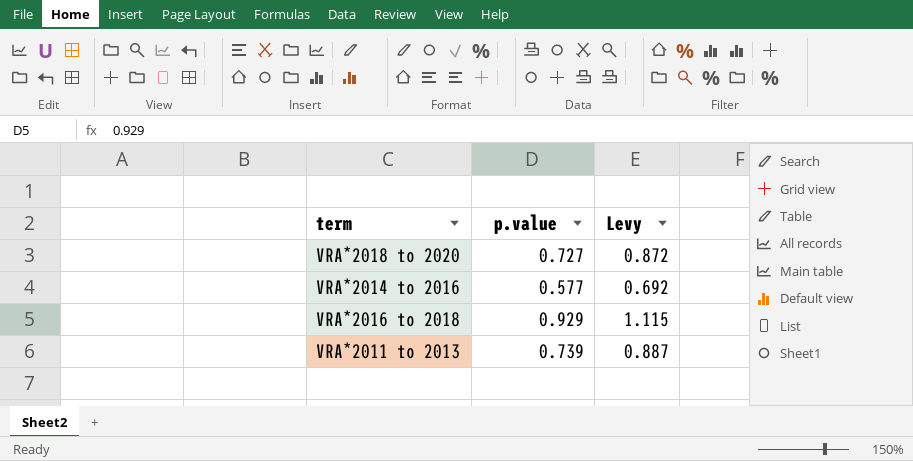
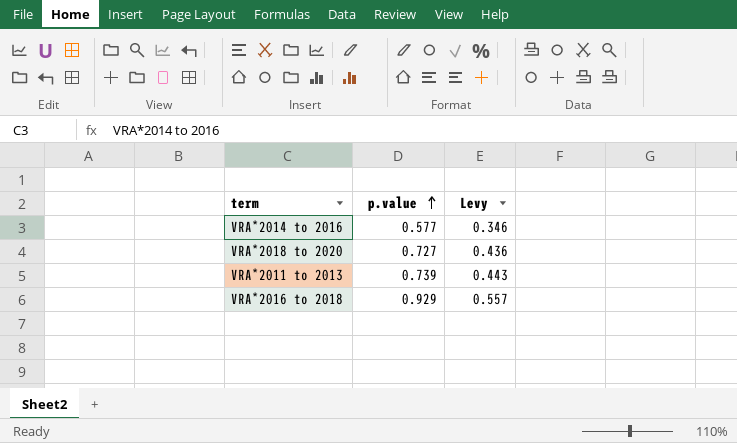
row order: none -> p.value ascending
column Levy | formula: [p.value] * 1.2 -> [p.value] * 0.6

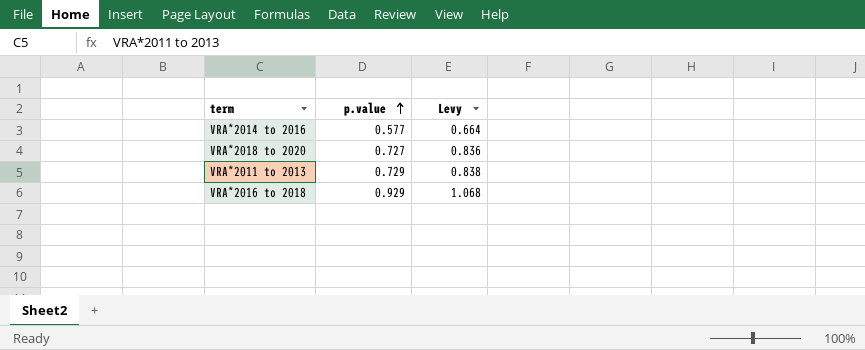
column Levy | formula: [p.value] * 0.6 -> [p.value] * 1.15
VRA*2011 to 2013 | p.value: 0.739 -> 0.729

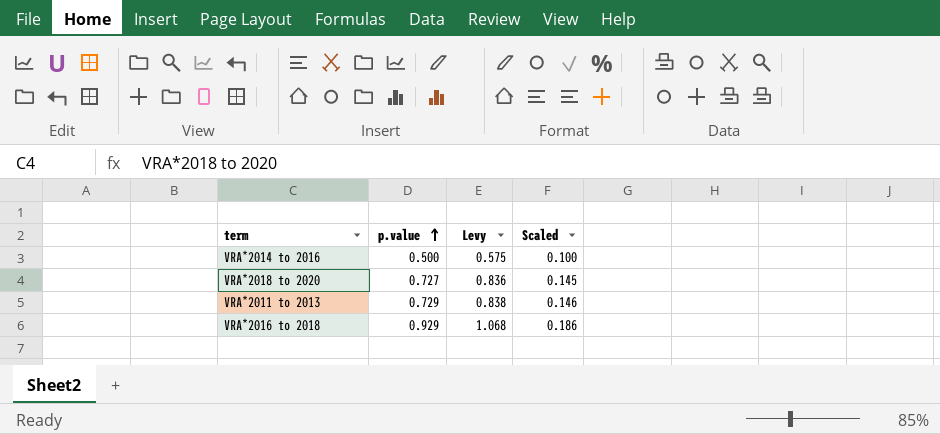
column Scaled | formula: none -> [p.value] * 0.2
VRA*2014 to 2016 | p.value: 0.577 -> 0.500
VRA*2014 to 2016 | Levy: 0.664 -> 0.575

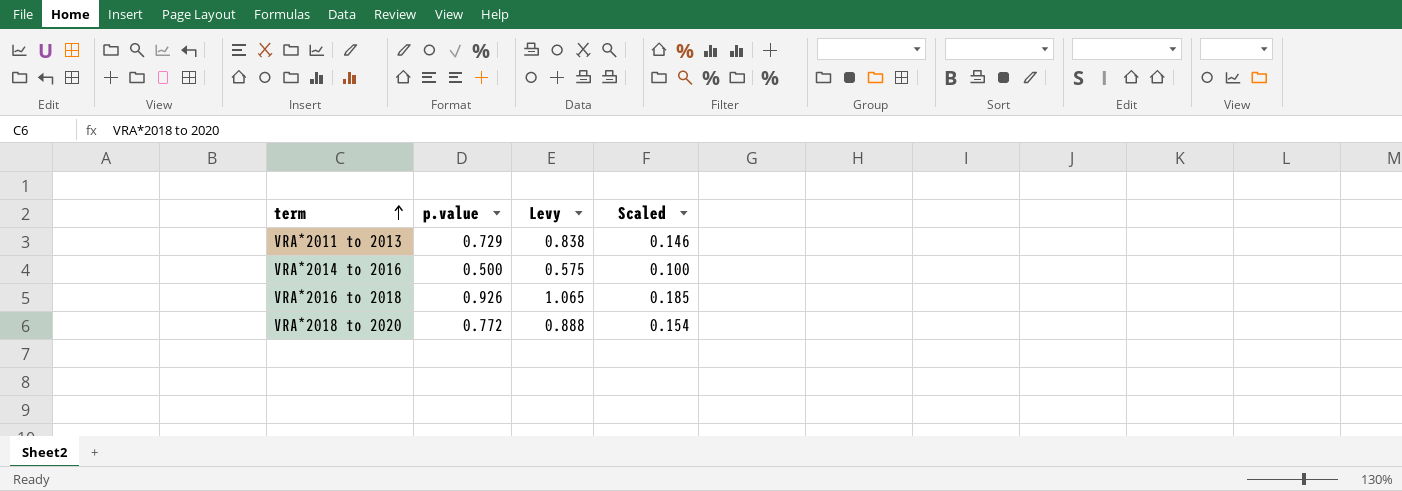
row order: p.value ascending -> term ascending
VRA*2016 to 2018 | p.value: 0.929 -> 0.926
VRA*2016 to 2018 | Levy: 1.068 -> 1.065
VRA*2016 to 2018 | Scaled: 0.186 -> 0.185
VRA*2018 to 2020 | p.value: 0.727 -> 0.772
VRA*2018 to 2020 | Levy: 0.836 -> 0.888
VRA*2018 to 2020 | Scaled: 0.145 -> 0.154

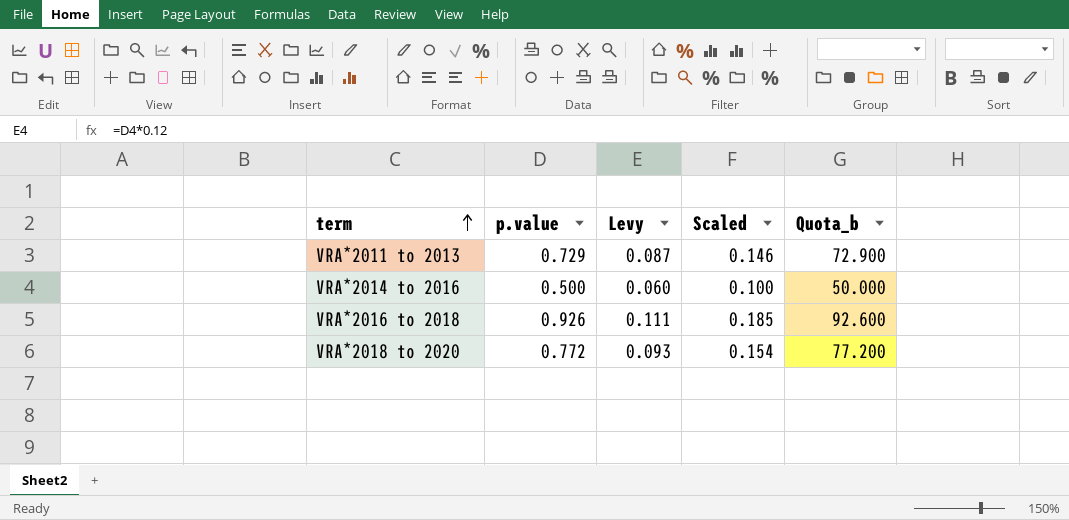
column Levy | formula: [p.value] * 1.15 -> [p.value] * 0.12
column Quota_b | formula: none -> [p.value] * 100

